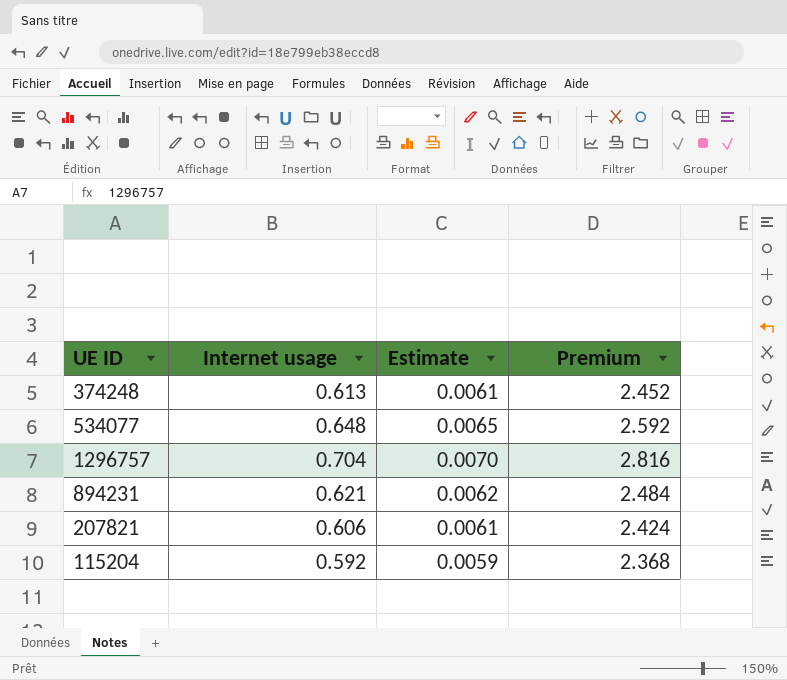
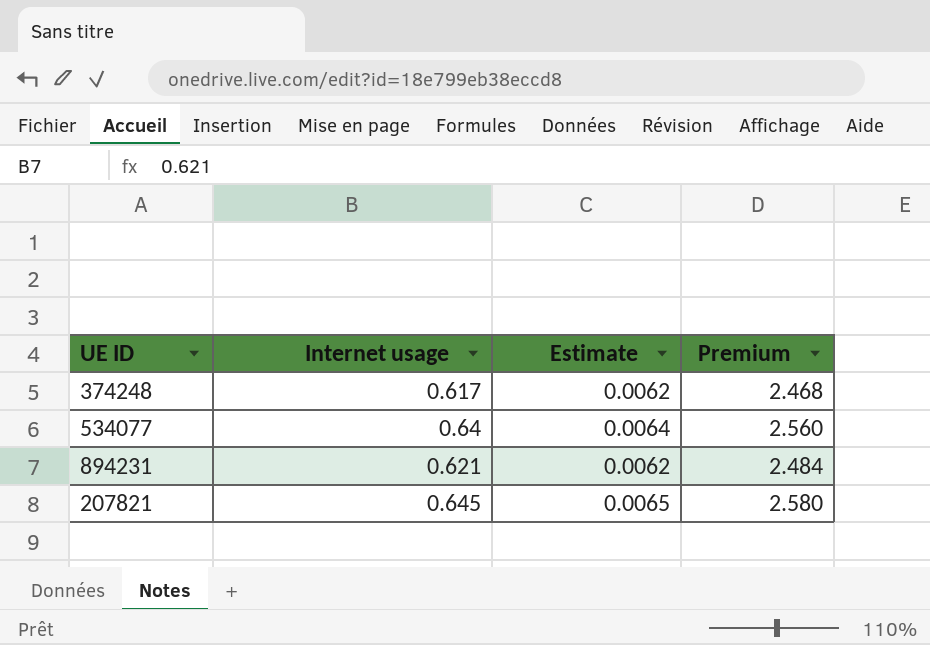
row 1296757: 0.704 | 0.0070 | 2.816 -> none
row 115204: 0.592 | 0.0059 | 2.368 -> none
374248 | Internet usage: 0.613 -> 0.617
374248 | Estimate: 0.0061 -> 0.0062
374248 | Premium: 2.452 -> 2.468
534077 | Internet usage: 0.648 -> 0.64
534077 | Estimate: 0.0065 -> 0.0064
534077 | Premium: 2.592 -> 2.560
207821 | Internet usage: 0.606 -> 0.645
207821 | Estimate: 0.0061 -> 0.0065
207821 | Premium: 2.424 -> 2.580

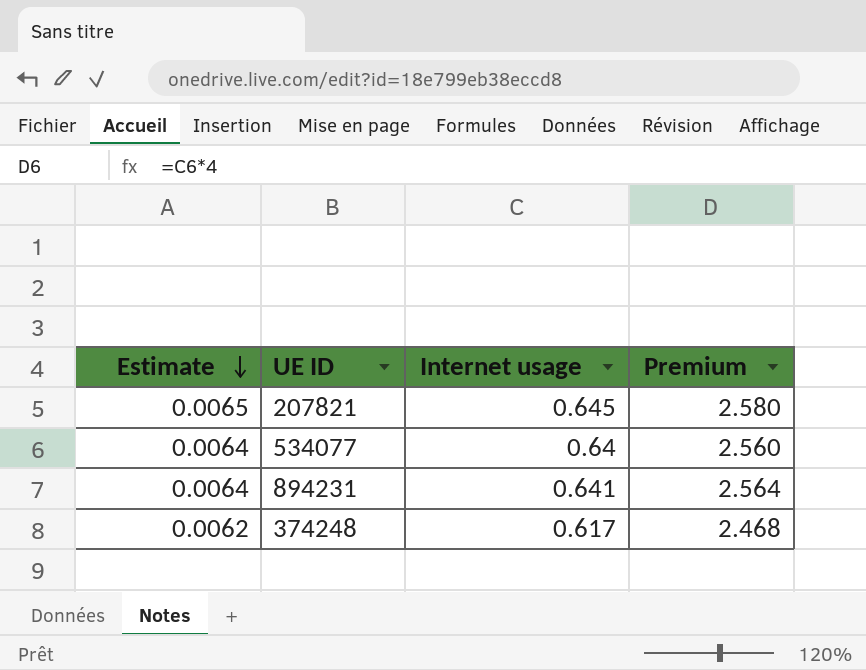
row order: none -> Estimate descending
column Estimate | position: 3 -> 1
894231 | Estimate: 0.0062 -> 0.0064
894231 | Internet usage: 0.621 -> 0.641
894231 | Premium: 2.484 -> 2.564

